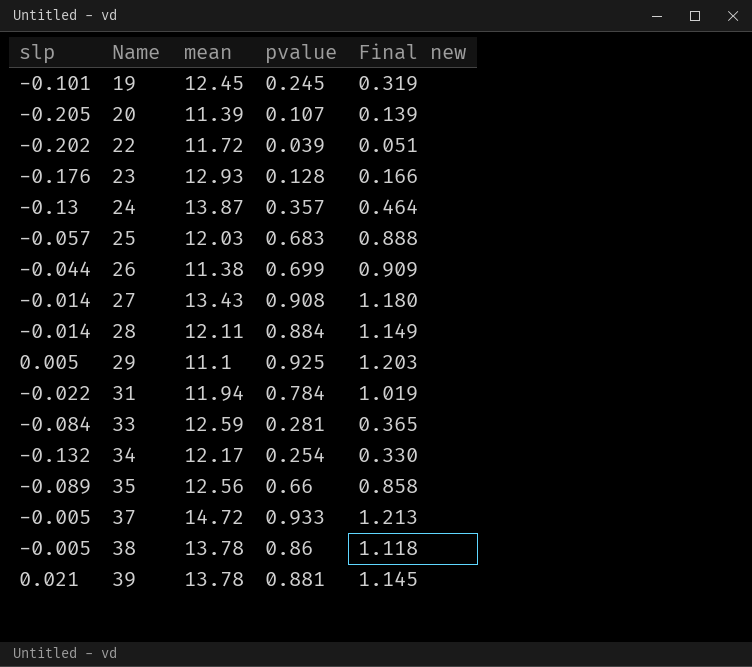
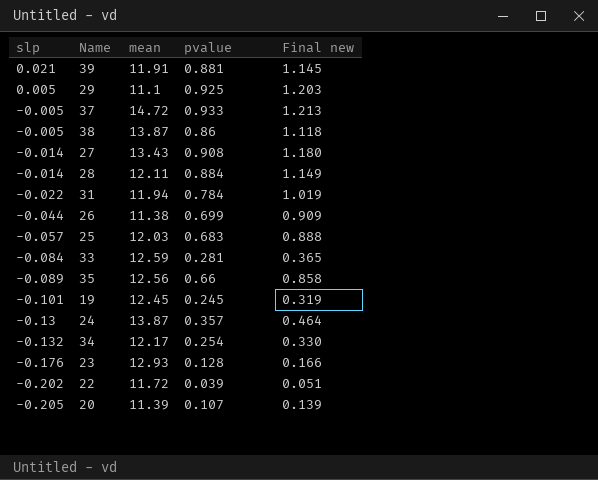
row order: Name ascending -> slp descending
39 | mean: 13.78 -> 11.91
38 | mean: 13.78 -> 13.87

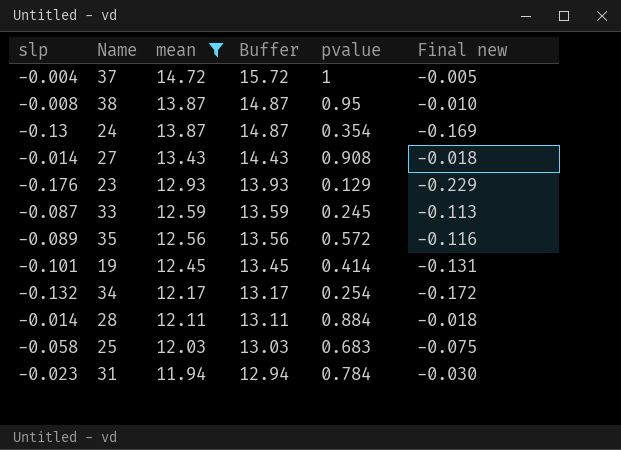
filter: none -> mean >= 11.94
row order: slp descending -> mean descending
column Buffer | formula: none -> [mean] + 1
column Final new | formula: [pvalue] * 1.3 -> [slp] * 1.3
37 | slp: -0.005 -> -0.004
37 | pvalue: 0.933 -> 1
38 | slp: -0.005 -> -0.008
38 | pvalue: 0.86 -> 0.95
24 | pvalue: 0.357 -> 0.354
23 | pvalue: 0.128 -> 0.129
33 | slp: -0.084 -> -0.087
33 | pvalue: 0.281 -> 0.245
35 | pvalue: 0.66 -> 0.572
19 | pvalue: 0.245 -> 0.414
25 | slp: -0.057 -> -0.058
31 | slp: -0.022 -> -0.023

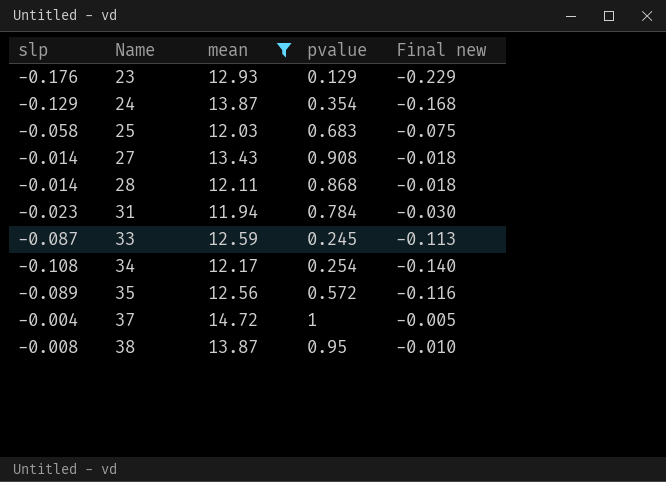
row order: mean descending -> Name ascending
column Buffer | formula: [mean] + 1 -> none
row 19: -0.101 | 12.45 | 13.45 | 0.414 | -0.131 -> none
24 | slp: -0.13 -> -0.129
24 | Final new: -0.169 -> -0.168
28 | pvalue: 0.884 -> 0.868
34 | slp: -0.132 -> -0.108
34 | Final new: -0.172 -> -0.140

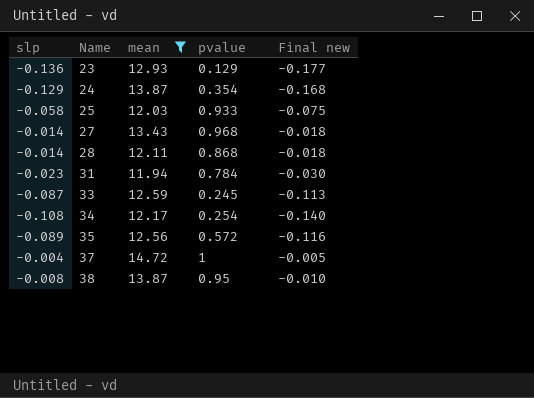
23 | slp: -0.176 -> -0.136
23 | Final new: -0.229 -> -0.177
25 | pvalue: 0.683 -> 0.933
27 | pvalue: 0.908 -> 0.968

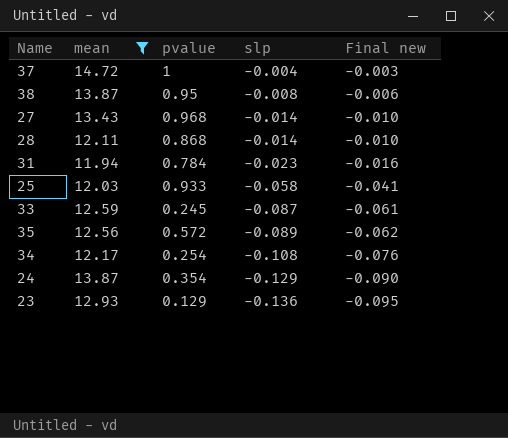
row order: Name ascending -> slp descending
column slp | position: 1 -> 4
column Final new | formula: [slp] * 1.3 -> [slp] * 0.7

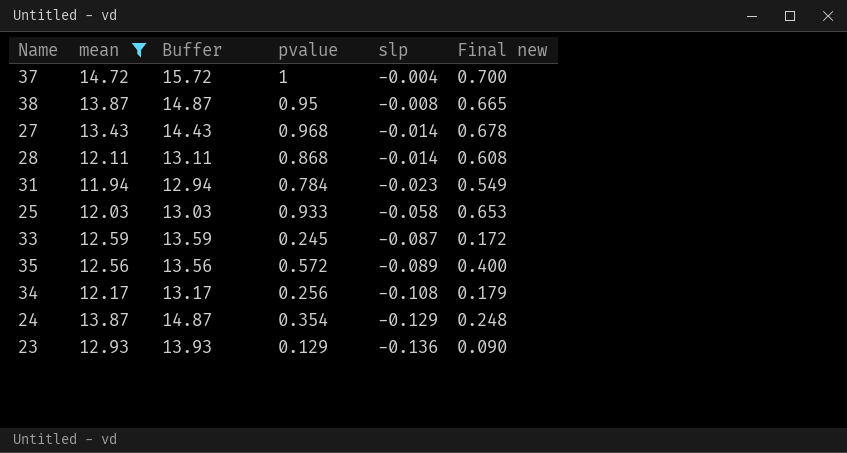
column Buffer | formula: none -> [mean] + 1
column Final new | formula: [slp] * 0.7 -> [pvalue] * 0.7
34 | pvalue: 0.254 -> 0.256

